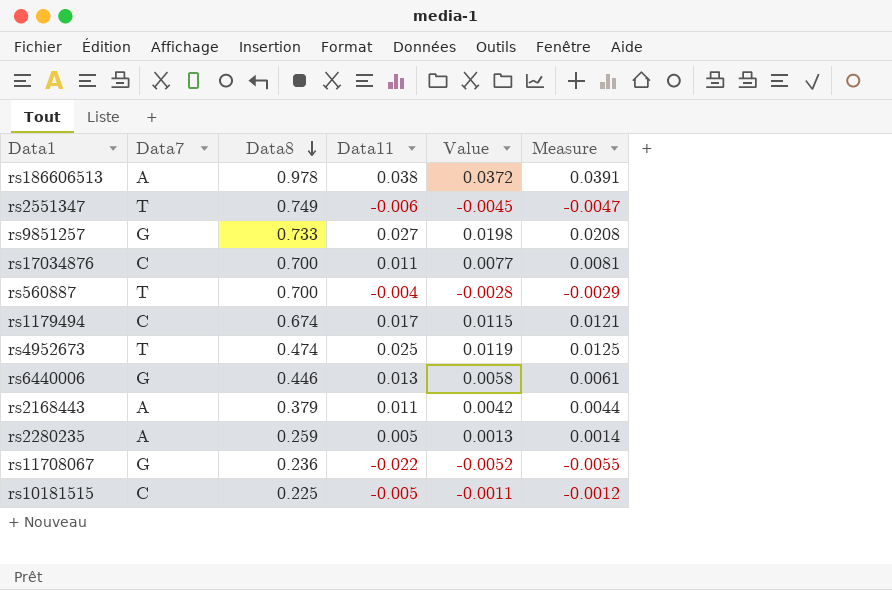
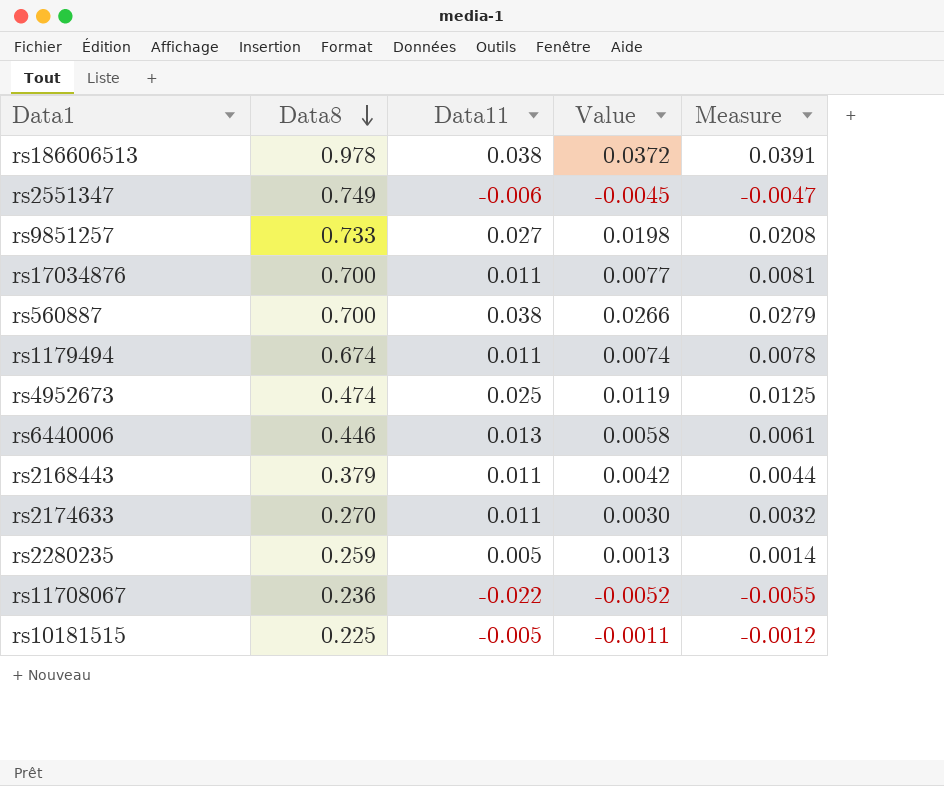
column Data7 | position: 2 -> none
rs560887 | Data11: -0.004 -> 0.038
rs560887 | Value: -0.0028 -> 0.0266
rs560887 | Measure: -0.0029 -> 0.0279
rs1179494 | Data11: 0.017 -> 0.011
rs1179494 | Value: 0.0115 -> 0.0074
rs1179494 | Measure: 0.0121 -> 0.0078
row rs2174633: none -> 0.270 | 0.011 | 0.0030 | 0.0032

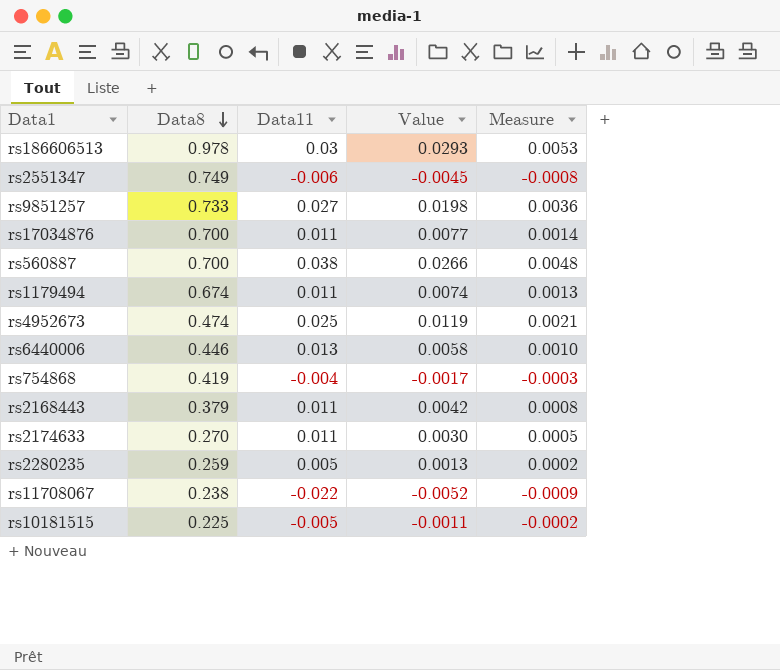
column Measure | formula: [Value] * 1.05 -> [Value] * 0.18
rs186606513 | Data11: 0.038 -> 0.03
rs186606513 | Value: 0.0372 -> 0.0293
row rs754868: none -> 0.419 | -0.004 | -0.0017 | -0.0003
rs11708067 | Data8: 0.236 -> 0.238

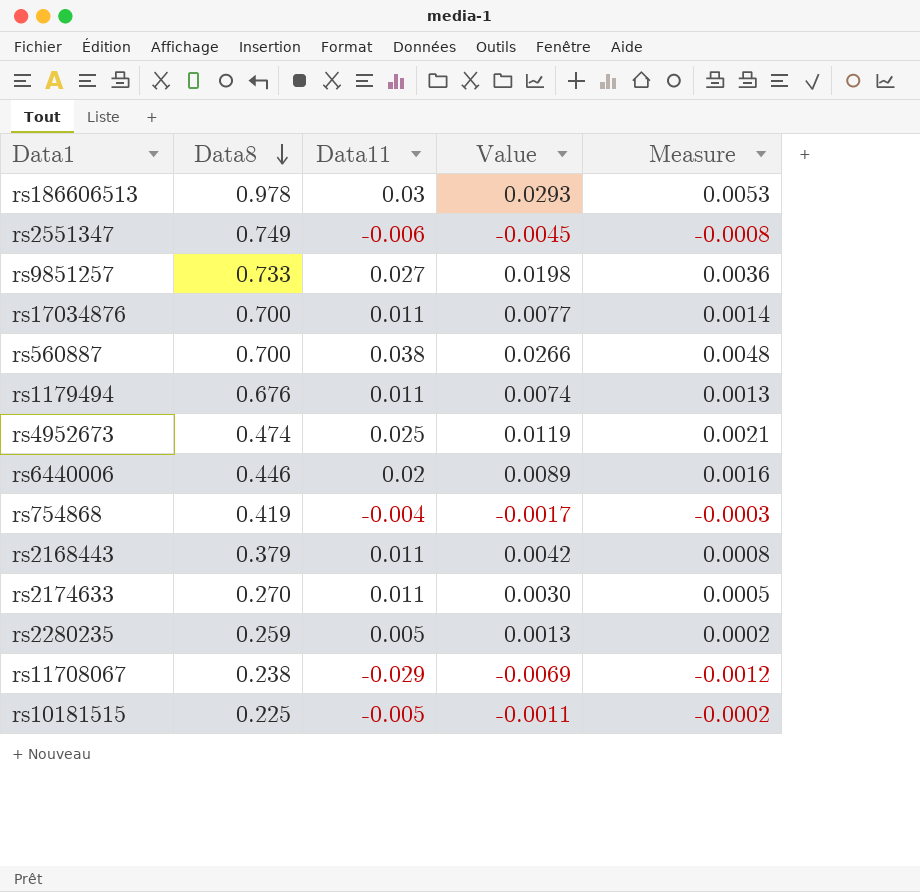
rs1179494 | Data8: 0.674 -> 0.676
rs6440006 | Data11: 0.013 -> 0.02
rs6440006 | Value: 0.0058 -> 0.0089
rs6440006 | Measure: 0.0010 -> 0.0016
rs11708067 | Data11: -0.022 -> -0.029
rs11708067 | Value: -0.0052 -> -0.0069
rs11708067 | Measure: -0.0009 -> -0.0012

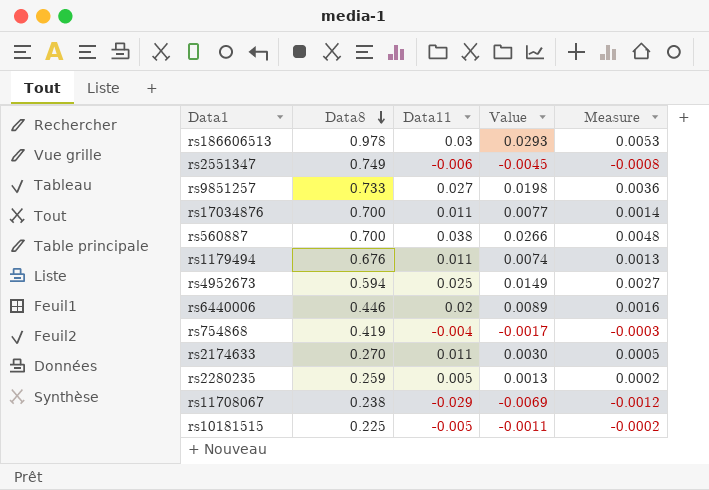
row rs2168443: 0.379 | 0.011 | 0.0042 | 0.0008 -> none
rs4952673 | Data8: 0.474 -> 0.594
rs4952673 | Value: 0.0119 -> 0.0149
rs4952673 | Measure: 0.0021 -> 0.0027

